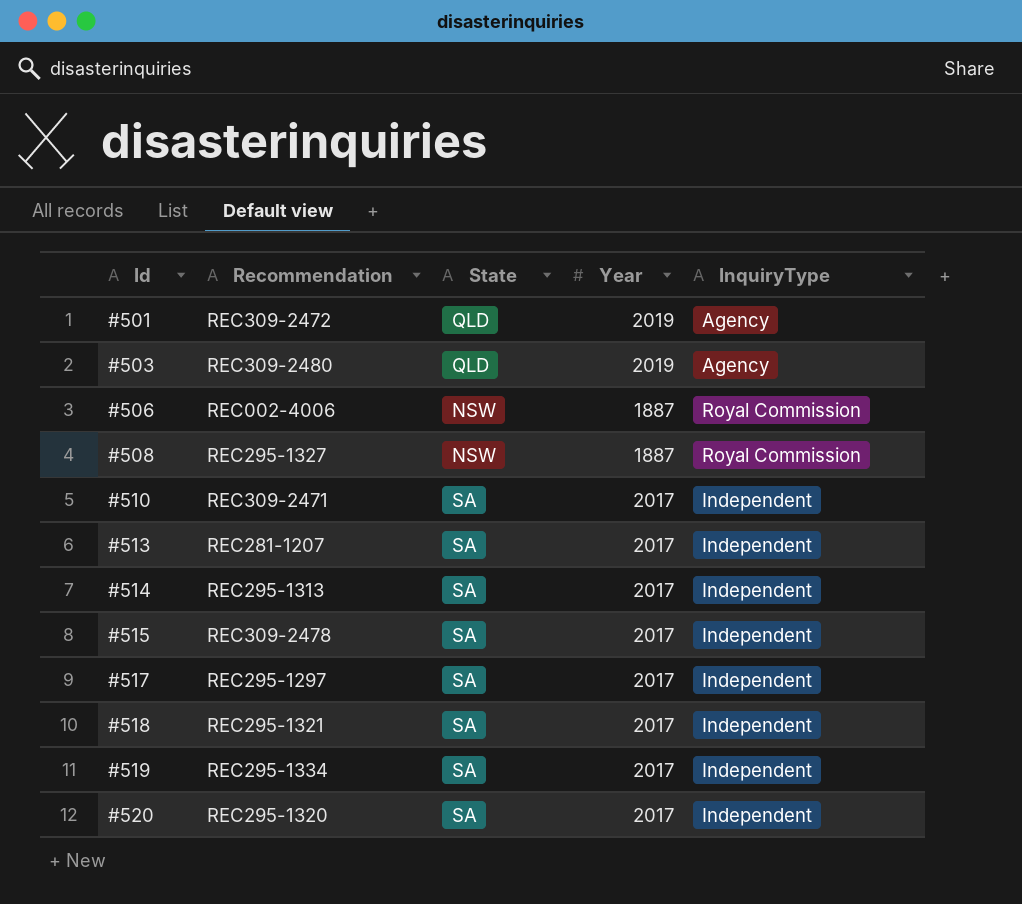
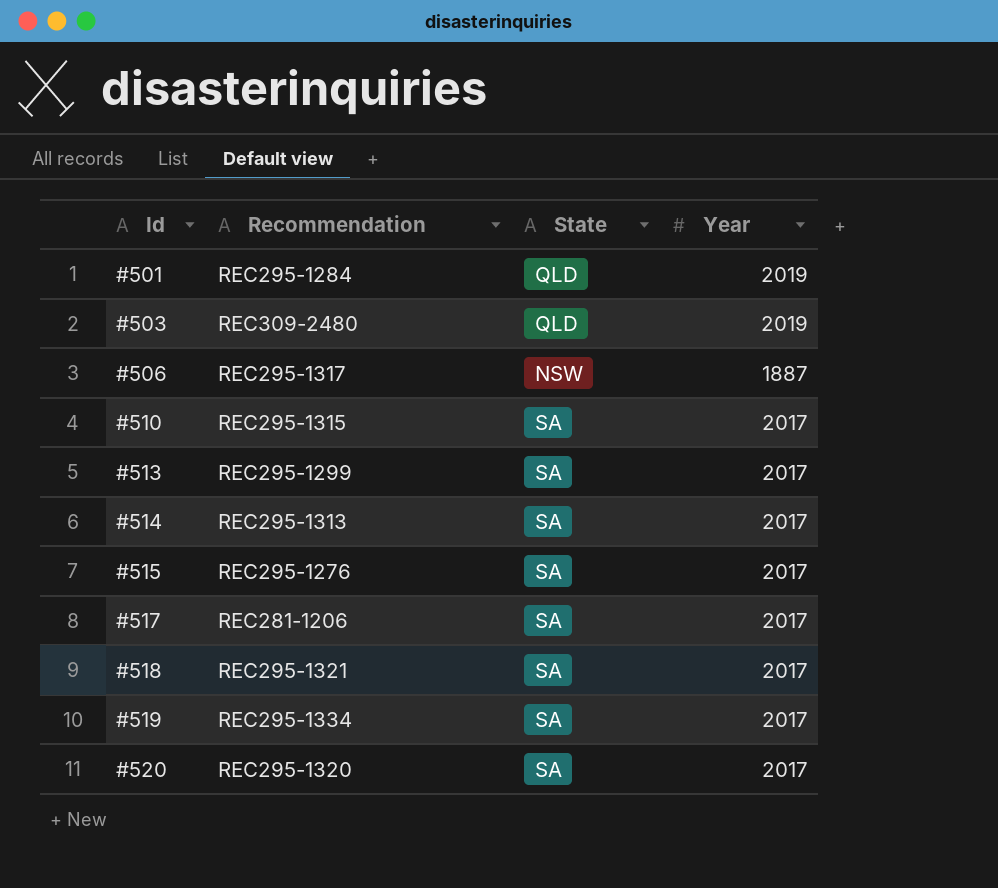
column InquiryType | position: 5 -> none
row #508: REC295-1327 | NSW | 1887 | Royal Commission -> none
#501 | Recommendation: REC309-2472 -> REC295-1284
#506 | Recommendation: REC002-4006 -> REC295-1317
#510 | Recommendation: REC309-2471 -> REC295-1315
#513 | Recommendation: REC281-1207 -> REC295-1299
#515 | Recommendation: REC309-2478 -> REC295-1276
#517 | Recommendation: REC295-1297 -> REC281-1206

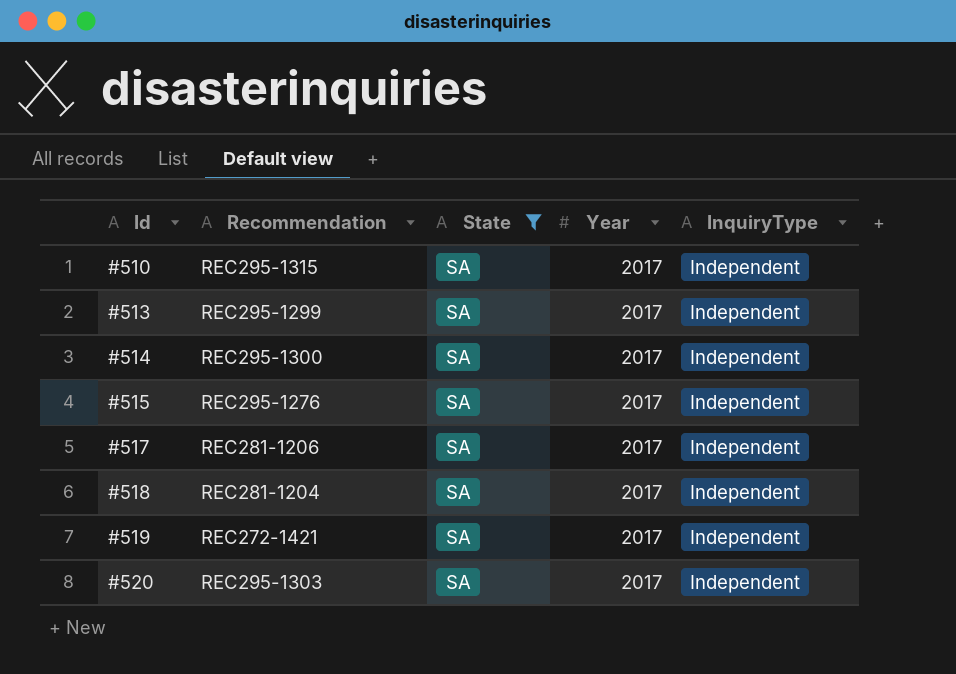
filter: none -> State = SA
column InquiryType | position: none -> 5
#514 | Recommendation: REC295-1313 -> REC295-1300
#518 | Recommendation: REC295-1321 -> REC281-1204
#519 | Recommendation: REC295-1334 -> REC272-1421
#520 | Recommendation: REC295-1320 -> REC295-1303

